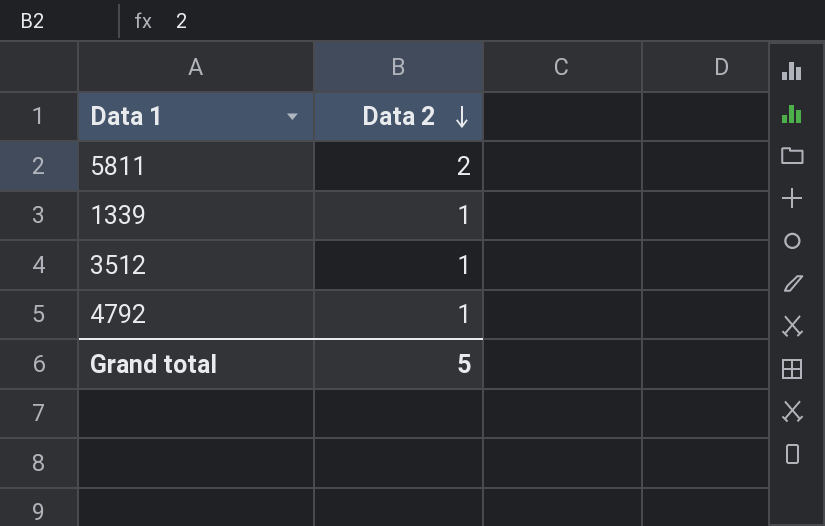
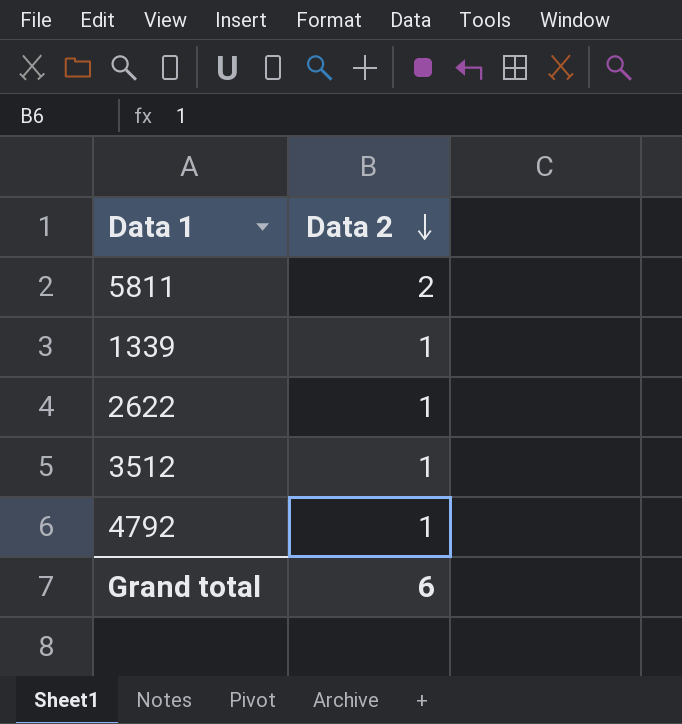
row 2622: none -> 1
Grand total | Data 2: 5 -> 6

